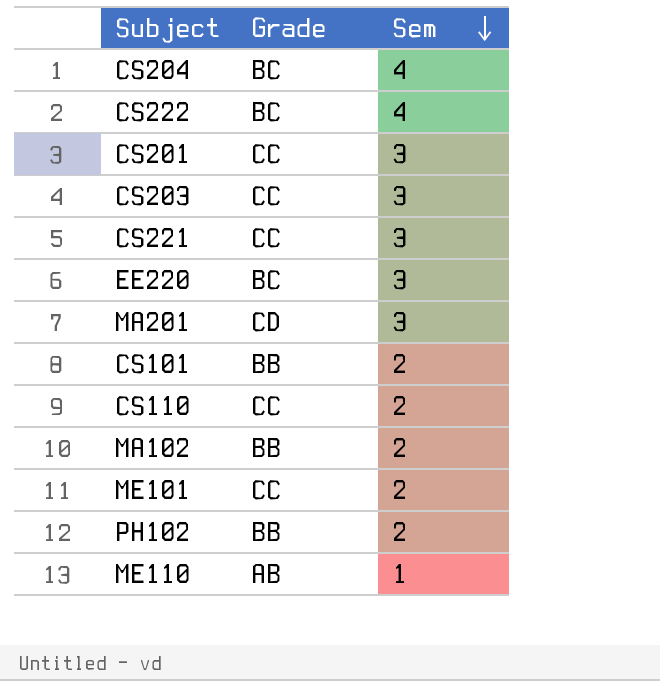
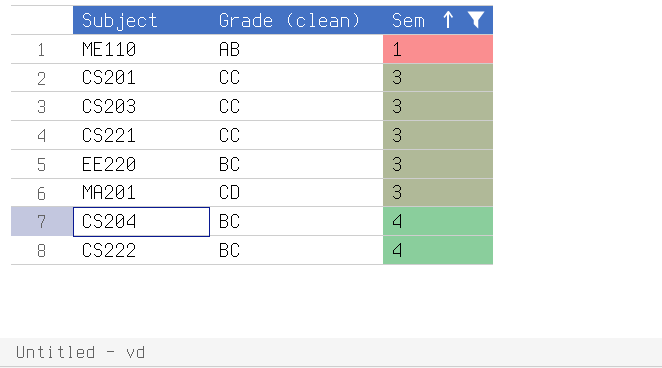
filter: none -> Sem != 2
row order: Sem descending -> Sem ascending
column name: Grade -> Grade (clean)

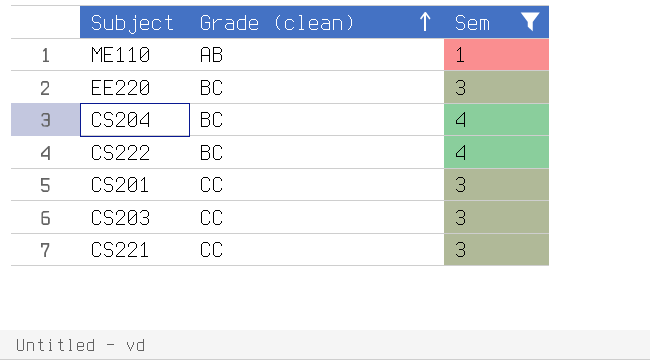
row order: Sem ascending -> Grade (clean) ascending
row MA201: CD | 3 -> none

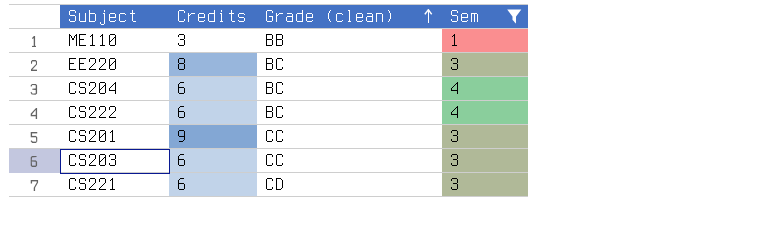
column Credits | position: none -> 2
ME110 | Grade (clean): AB -> BB
CS221 | Grade (clean): CC -> CD

